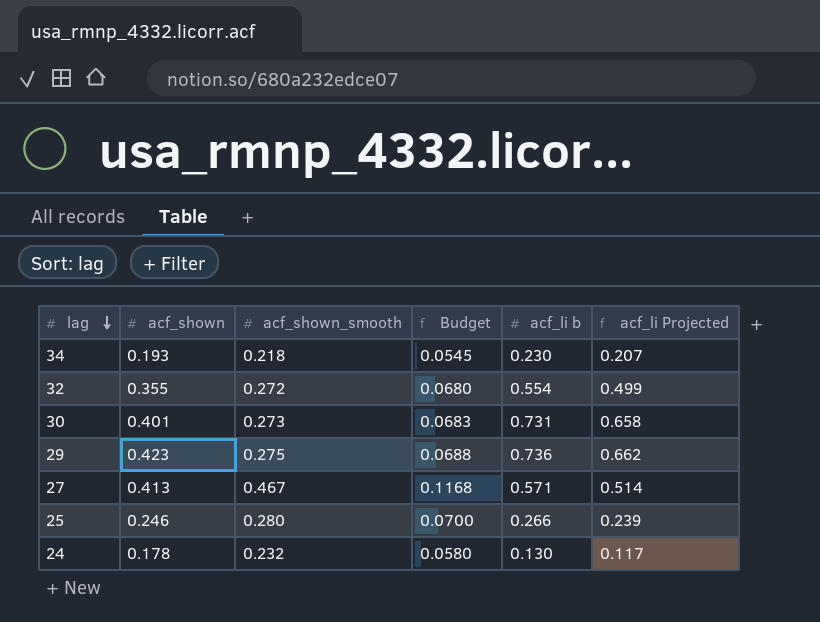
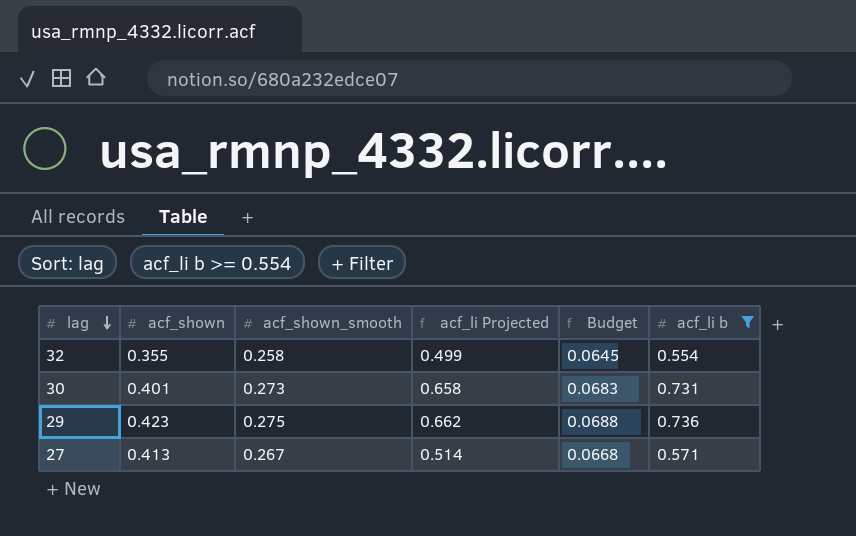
filter: none -> acf_li b >= 0.554
column acf_li Projected | position: 6 -> 4
32 | acf_shown_smooth: 0.272 -> 0.258
32 | Budget: 0.0680 -> 0.0645
27 | acf_shown_smooth: 0.467 -> 0.267
27 | Budget: 0.1168 -> 0.0668

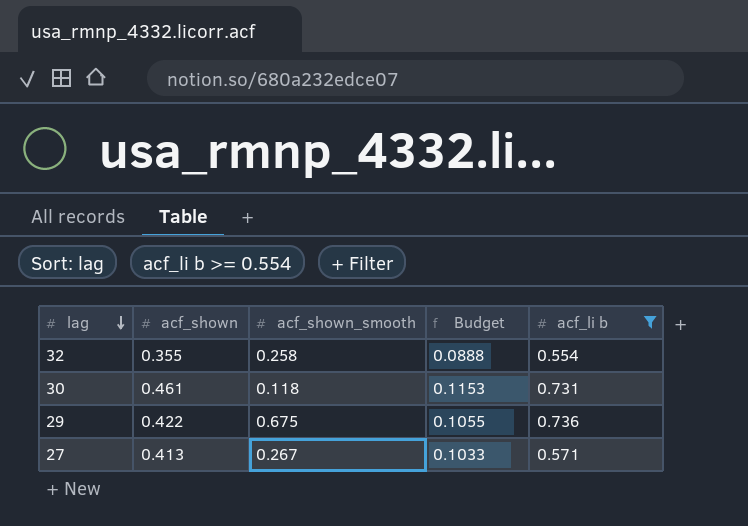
column acf_li Projected | formula: [acf_li b] * 0.9 -> none
column Budget | formula: [acf_shown_smooth] * 0.25 -> [acf_shown] * 0.25
30 | acf_shown: 0.401 -> 0.461
30 | acf_shown_smooth: 0.273 -> 0.118
29 | acf_shown: 0.423 -> 0.422
29 | acf_shown_smooth: 0.275 -> 0.675

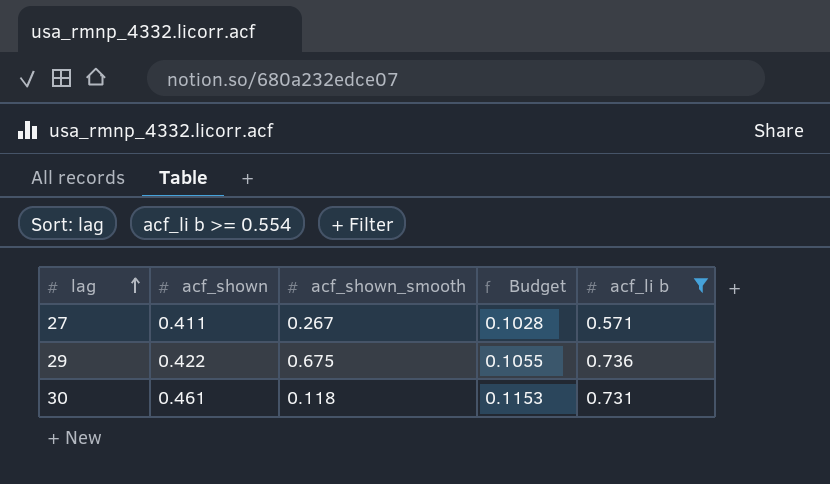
row order: lag descending -> lag ascending
row 32: 0.355 | 0.258 | 0.0888 | 0.554 -> none
27 | acf_shown: 0.413 -> 0.411
27 | Budget: 0.1033 -> 0.1028

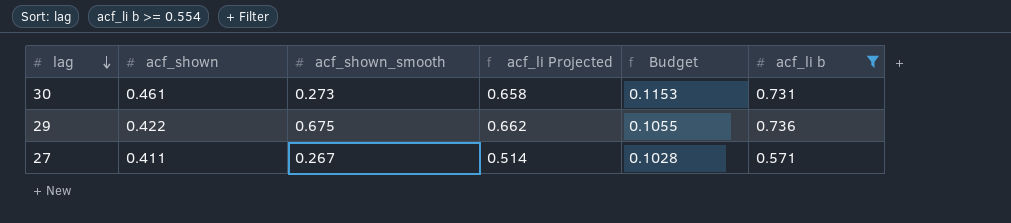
row order: lag ascending -> lag descending
column acf_li Projected | formula: none -> [acf_li b] * 0.9
30 | acf_shown_smooth: 0.118 -> 0.273

